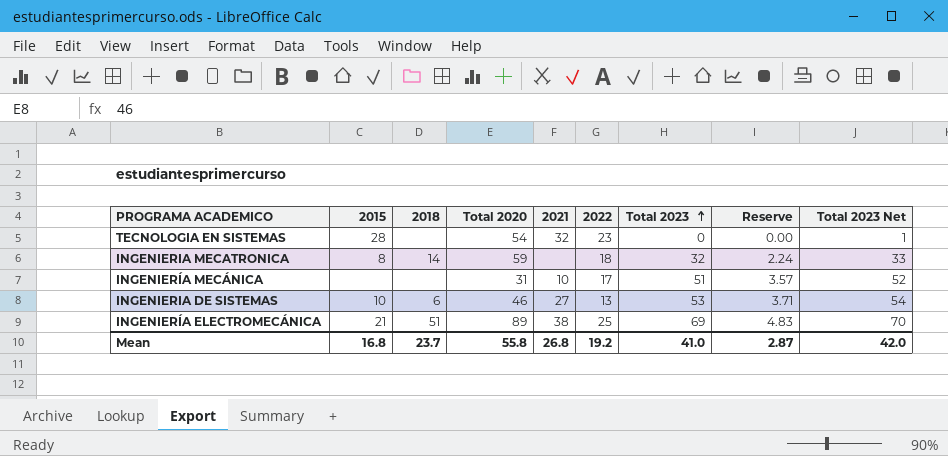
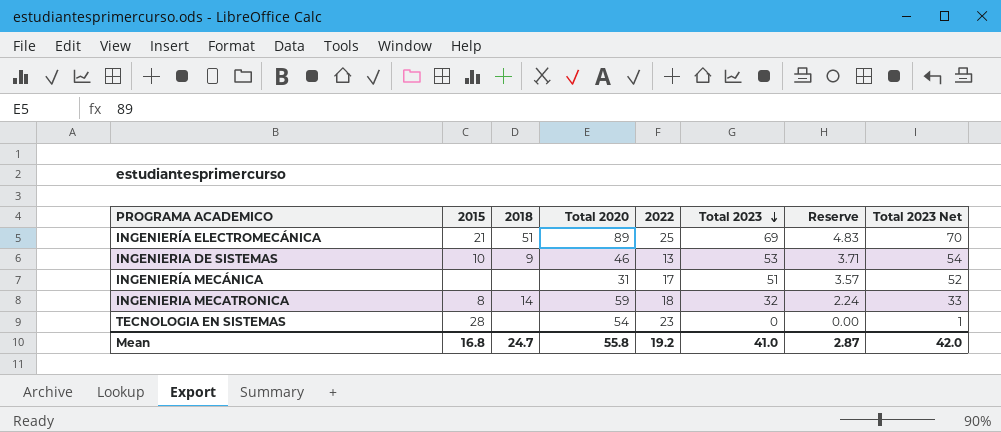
row order: Total 2023 ascending -> Total 2023 descending
column 2021 | position: 5 -> none
INGENIERIA DE SISTEMAS | 2018: 6 -> 9
Mean | 2018: 23.7 -> 24.7

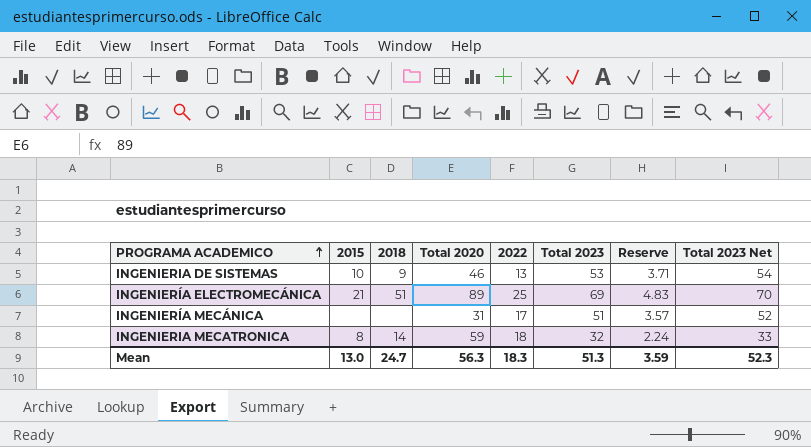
row order: Total 2023 descending -> PROGRAMA ACADEMICO ascending
row TECNOLOGIA EN SISTEMAS: 28 | none | 54 | 23 | 0 | 0.00 | 1 -> none
Mean | 2015: 16.8 -> 13.0
Mean | Total 2020: 55.8 -> 56.3
Mean | 2022: 19.2 -> 18.3
Mean | Total 2023: 41.0 -> 51.3
Mean | Reserve: 2.87 -> 3.59
Mean | Total 2023 Net: 42.0 -> 52.3

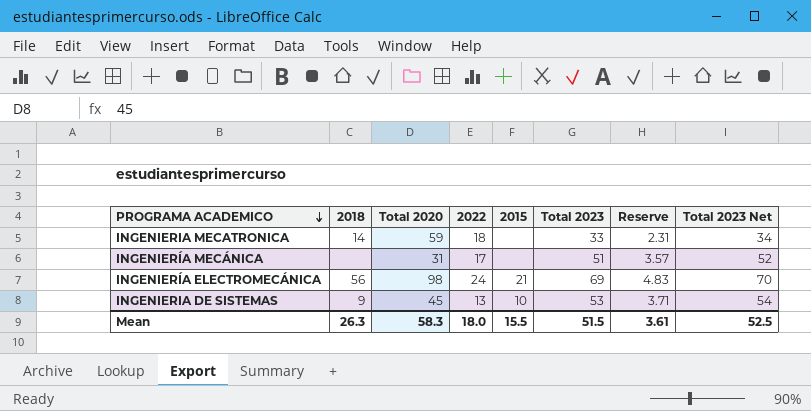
row order: PROGRAMA ACADEMICO ascending -> PROGRAMA ACADEMICO descending
column 2015 | position: 2 -> 5
INGENIERIA MECATRONICA | 2015: 8 -> none
INGENIERIA MECATRONICA | Total 2023: 32 -> 33
INGENIERIA MECATRONICA | Reserve: 2.24 -> 2.31
INGENIERIA MECATRONICA | Total 2023 Net: 33 -> 34
INGENIERÍA ELECTROMECÁNICA | 2018: 51 -> 56
INGENIERÍA ELECTROMECÁNICA | Total 2020: 89 -> 98
INGENIERÍA ELECTROMECÁNICA | 2022: 25 -> 24
INGENIERIA DE SISTEMAS | Total 2020: 46 -> 45
Mean | 2018: 24.7 -> 26.3
Mean | Total 2020: 56.3 -> 58.3
Mean | 2022: 18.3 -> 18.0
Mean | 2015: 13.0 -> 15.5
Mean | Total 2023: 51.3 -> 51.5
Mean | Reserve: 3.59 -> 3.61
Mean | Total 2023 Net: 52.3 -> 52.5

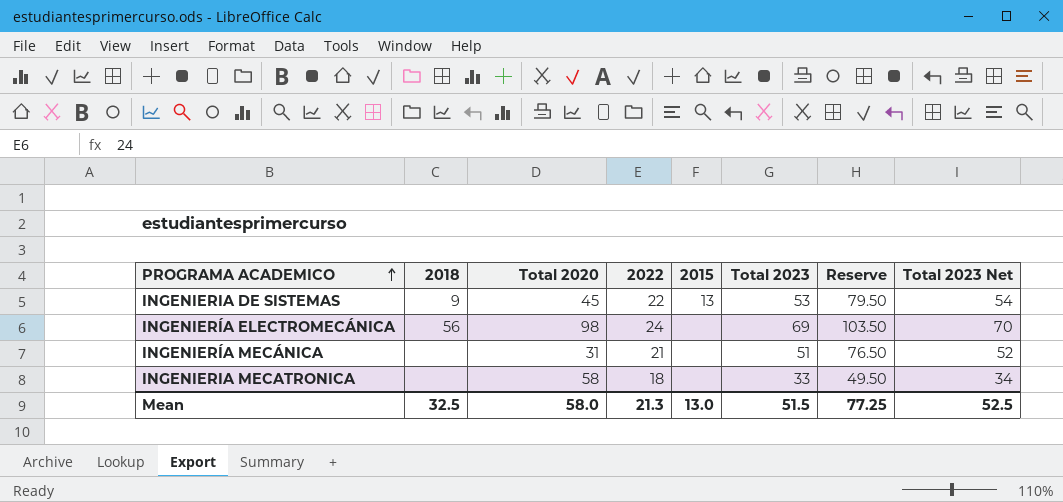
row order: PROGRAMA ACADEMICO descending -> PROGRAMA ACADEMICO ascending
column Reserve | formula: [Total 2023] * 0.07 -> [Total 2023] * 1.5
INGENIERIA DE SISTEMAS | 2022: 13 -> 22
INGENIERIA DE SISTEMAS | 2015: 10 -> 13
INGENIERÍA ELECTROMECÁNICA | 2015: 21 -> none
INGENIERÍA MECÁNICA | 2022: 17 -> 21
INGENIERIA MECATRONICA | 2018: 14 -> none
INGENIERIA MECATRONICA | Total 2020: 59 -> 58
Mean | 2018: 26.3 -> 32.5
Mean | Total 2020: 58.3 -> 58.0
Mean | 2022: 18.0 -> 21.3
Mean | 2015: 15.5 -> 13.0
Mean | Reserve: 3.61 -> 77.25

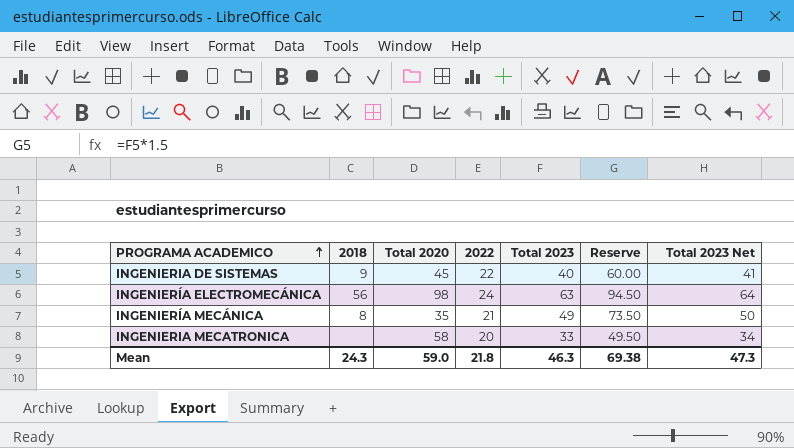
column 2015 | position: 5 -> none
INGENIERIA DE SISTEMAS | Total 2023: 53 -> 40
INGENIERIA DE SISTEMAS | Reserve: 79.50 -> 60.00
INGENIERIA DE SISTEMAS | Total 2023 Net: 54 -> 41
INGENIERÍA ELECTROMECÁNICA | Total 2023: 69 -> 63
INGENIERÍA ELECTROMECÁNICA | Reserve: 103.50 -> 94.50
INGENIERÍA ELECTROMECÁNICA | Total 2023 Net: 70 -> 64
INGENIERÍA MECÁNICA | 2018: none -> 8
INGENIERÍA MECÁNICA | Total 2020: 31 -> 35
INGENIERÍA MECÁNICA | Total 2023: 51 -> 49
INGENIERÍA MECÁNICA | Reserve: 76.50 -> 73.50
INGENIERÍA MECÁNICA | Total 2023 Net: 52 -> 50
INGENIERIA MECATRONICA | 2022: 18 -> 20
Mean | 2018: 32.5 -> 24.3
Mean | Total 2020: 58.0 -> 59.0
Mean | 2022: 21.3 -> 21.8
Mean | Total 2023: 51.5 -> 46.3
Mean | Reserve: 77.25 -> 69.38
Mean | Total 2023 Net: 52.5 -> 47.3

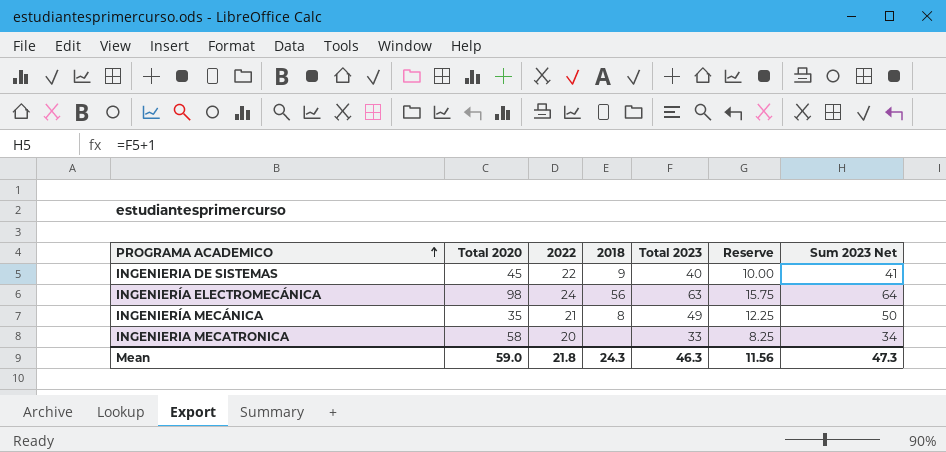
column 2018 | position: 2 -> 4
column Reserve | formula: [Total 2023] * 1.5 -> [Total 2023] * 0.25
column name: Total 2023 Net -> Sum 2023 Net
Mean | Reserve: 69.38 -> 11.56

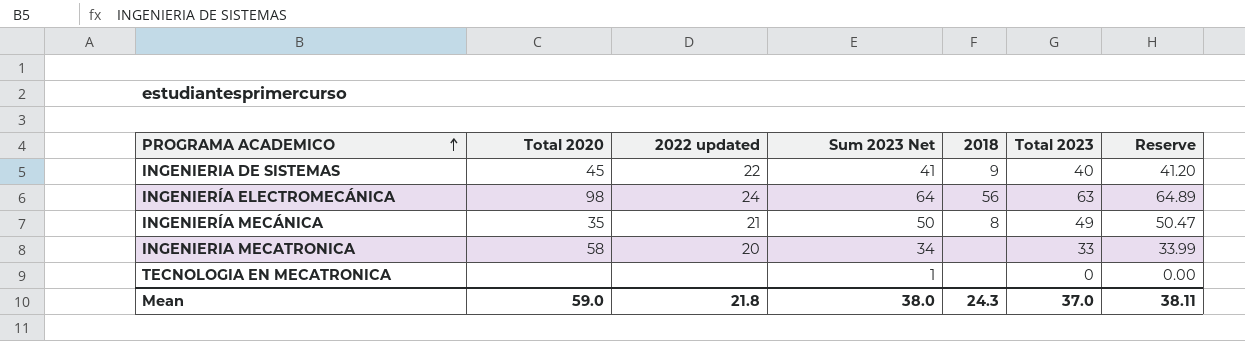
column name: 2022 -> 2022 updated
column Sum 2023 Net | position: 7 -> 4
column Reserve | formula: [Total 2023] * 0.25 -> [Total 2023] * 1.03
row TECNOLOGIA EN MECATRONICA: none -> none | none | 1 | none | 0 | 0.00
Mean | Sum 2023 Net: 47.3 -> 38.0
Mean | Total 2023: 46.3 -> 37.0
Mean | Reserve: 11.56 -> 38.11

